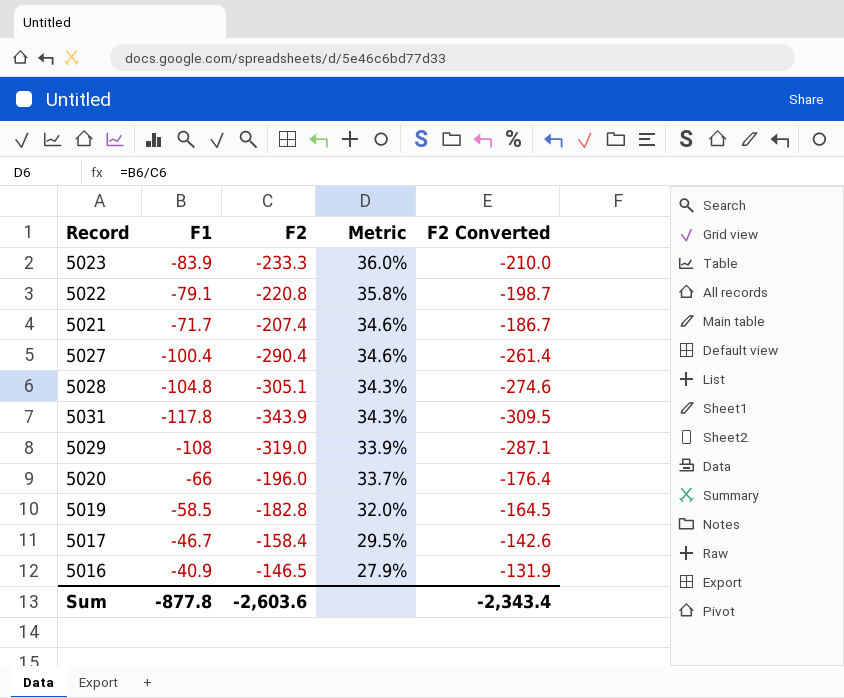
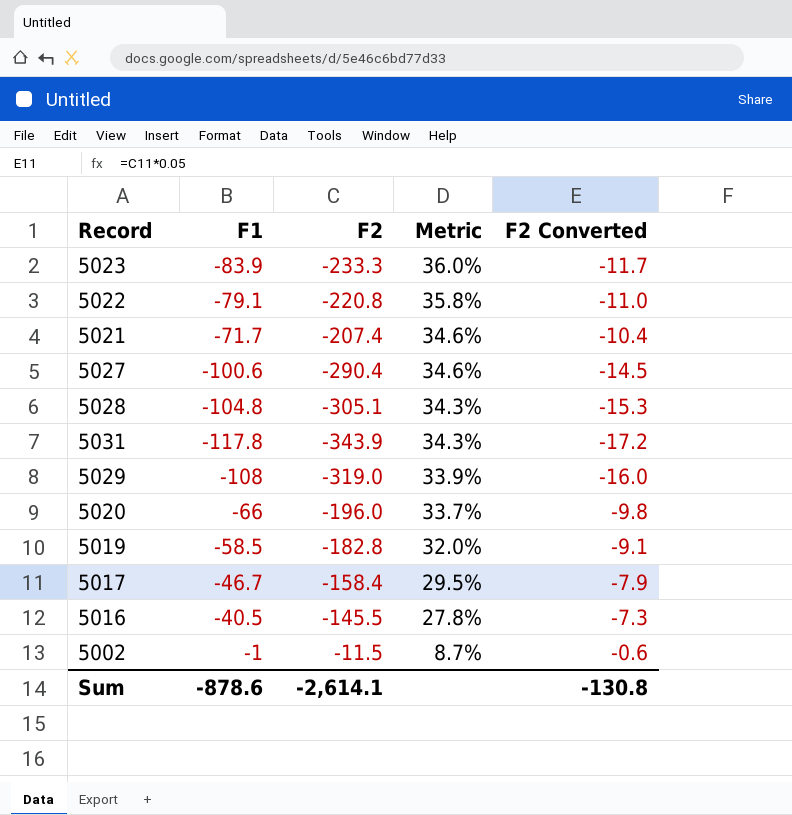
column F2 Converted | formula: [F2] * 0.9 -> [F2] * 0.05
5027 | F1: -100.4 -> -100.6
5016 | F1: -40.9 -> -40.5
5016 | F2: -146.5 -> -145.5
5016 | Metric: 27.9% -> 27.8%
row 5002: none -> -1 | -11.5 | 8.7% | -0.6
Sum | F1: -877.8 -> -878.6
Sum | F2: -2,603.6 -> -2,614.1
Sum | F2 Converted: -2,343.4 -> -130.8

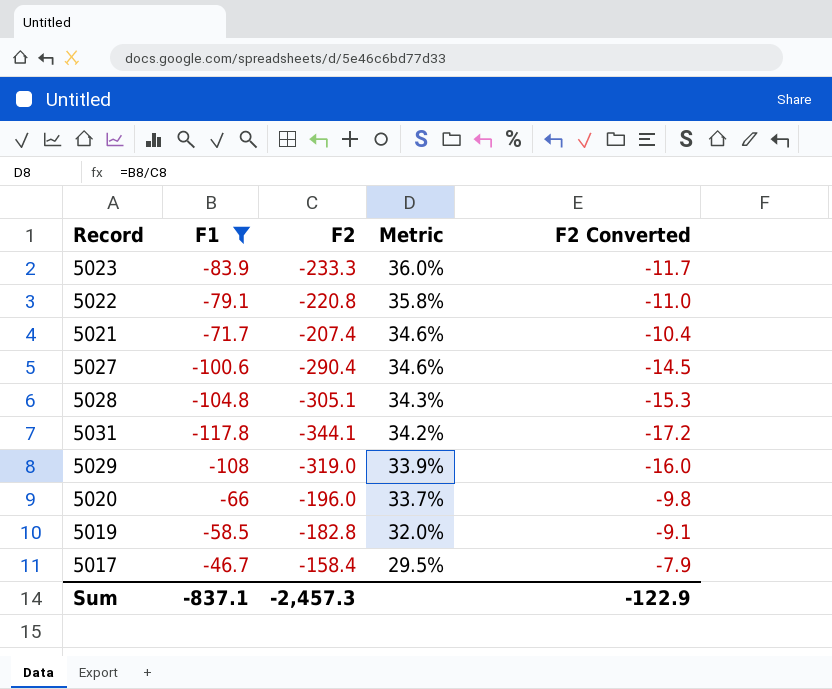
filter: none -> F1 <= -46.7
5031 | F2: -343.9 -> -344.1
5031 | Metric: 34.3% -> 34.2%
Sum | F1: -878.6 -> -837.1
Sum | F2: -2,614.1 -> -2,457.3
Sum | F2 Converted: -130.8 -> -122.9

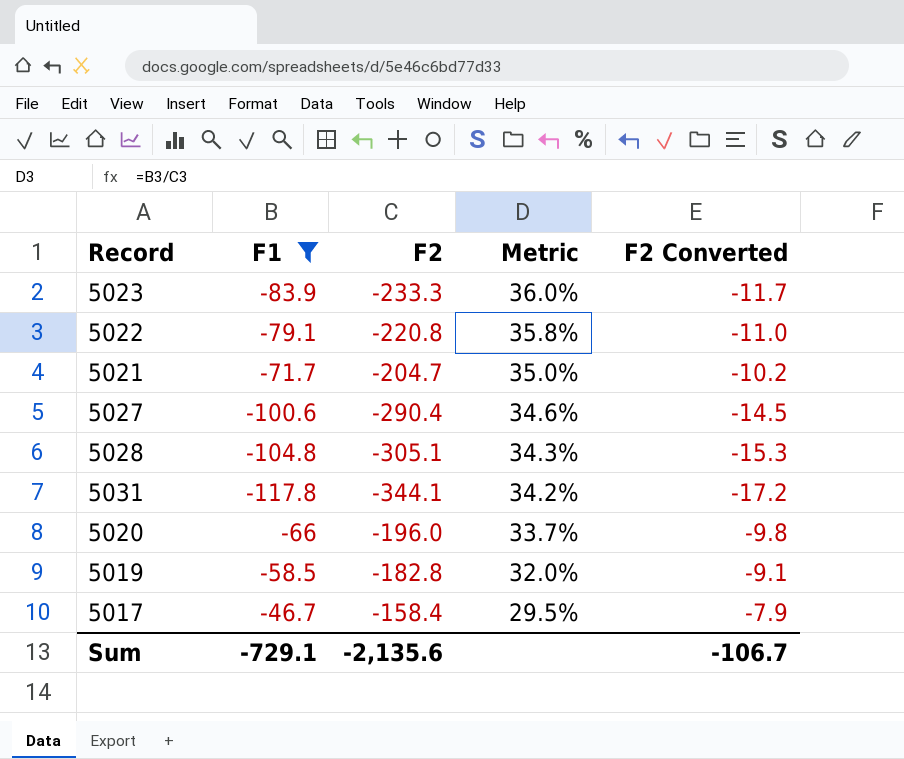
row 5029: -108 | -319.0 | 33.9% | -16.0 -> none
5021 | F2: -207.4 -> -204.7
5021 | Metric: 34.6% -> 35.0%
5021 | F2 Converted: -10.4 -> -10.2
Sum | F1: -837.1 -> -729.1
Sum | F2: -2,457.3 -> -2,135.6
Sum | F2 Converted: -122.9 -> -106.7

